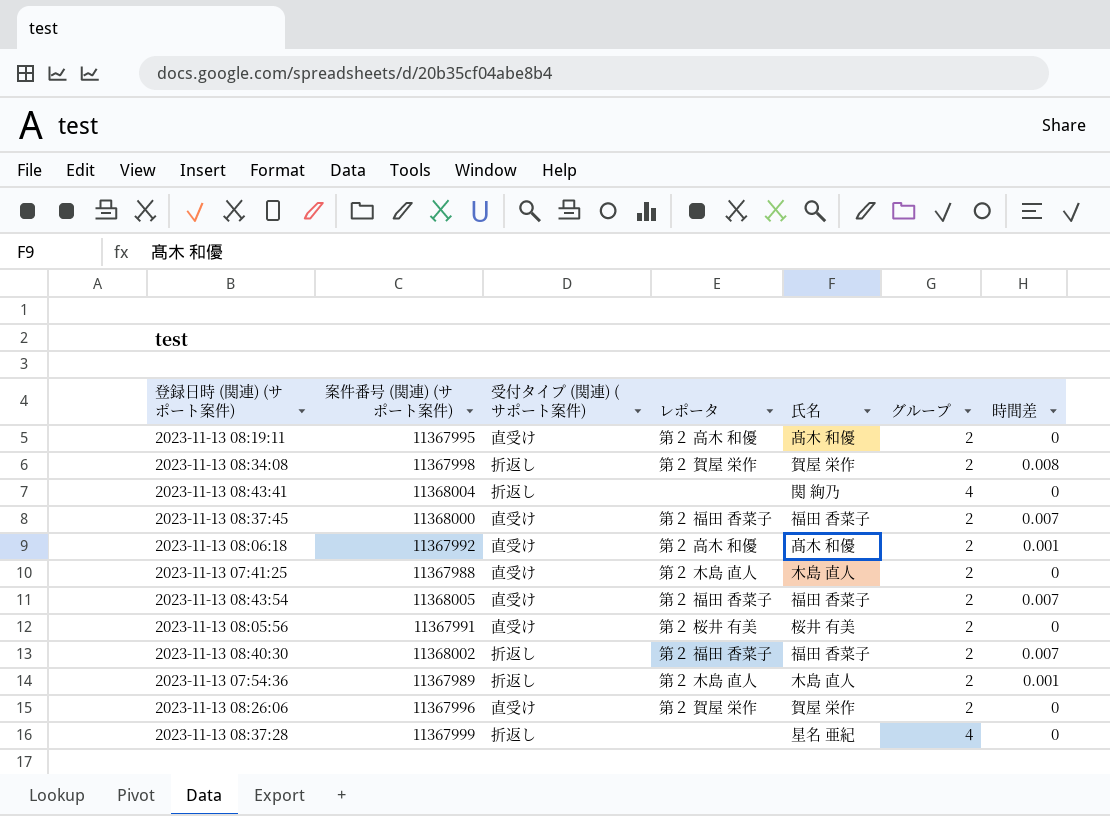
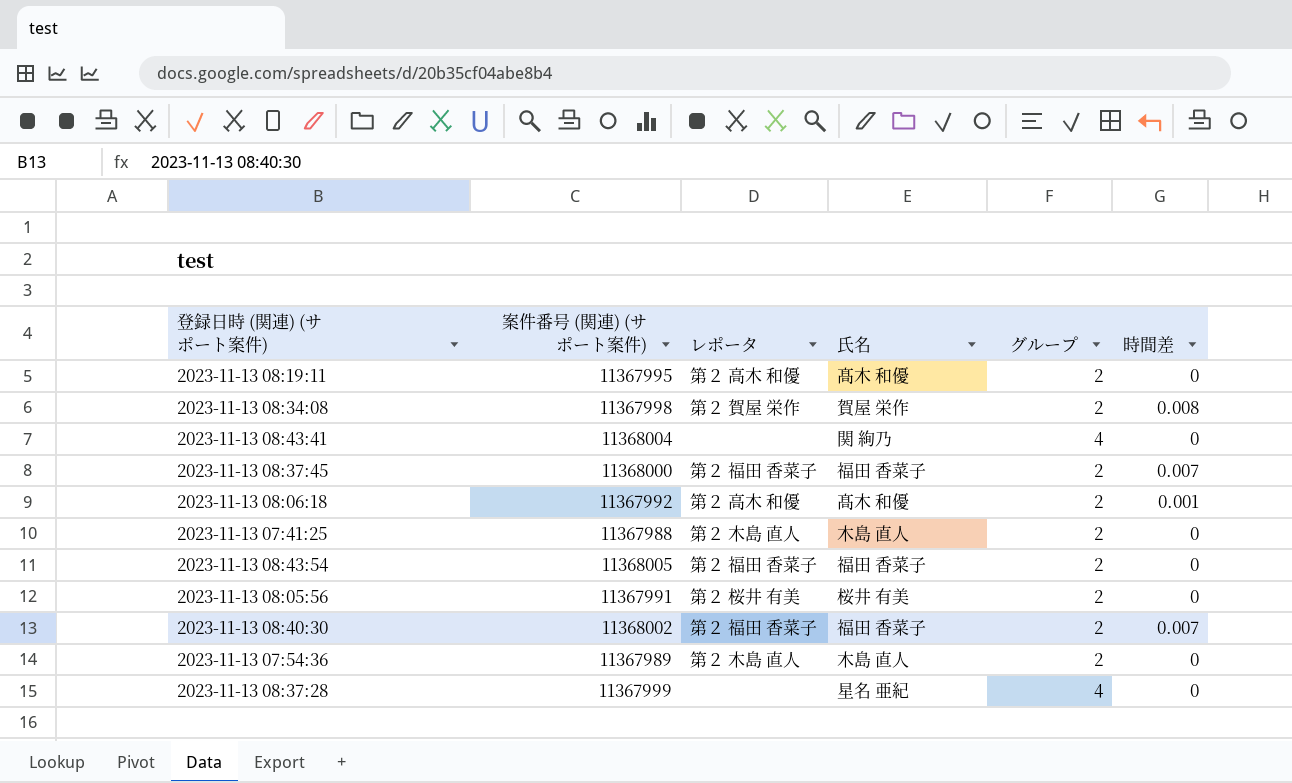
column 受付タイプ (関連) (サポート案件) | position: 3 -> none
row 2023-11-13 08:26:06: 11367996 | 直受け | 第２ 賀屋 栄作 | 賀屋 栄作 | 2 | 0 -> none
2023-11-13 08:43:54 | 時間差: 0.007 -> 0
2023-11-13 07:54:36 | 時間差: 0.001 -> 0

